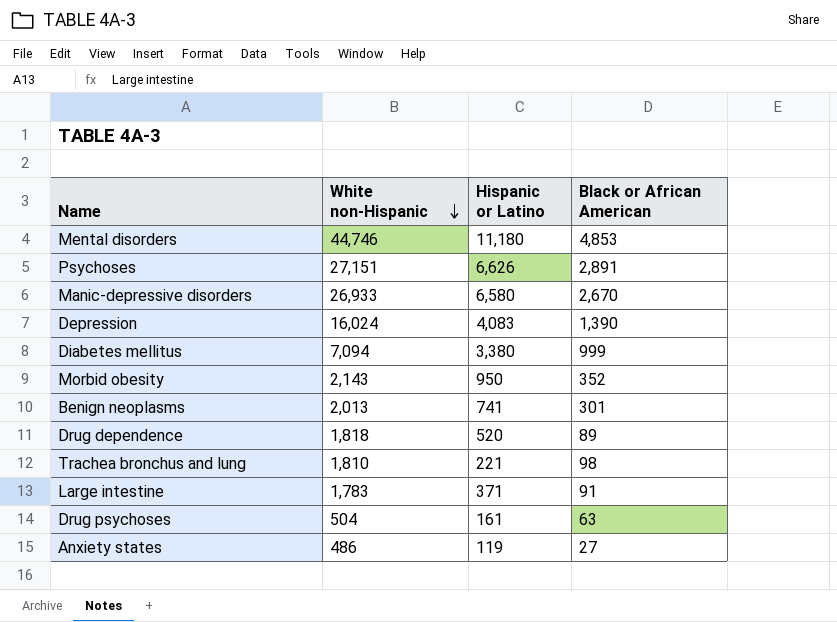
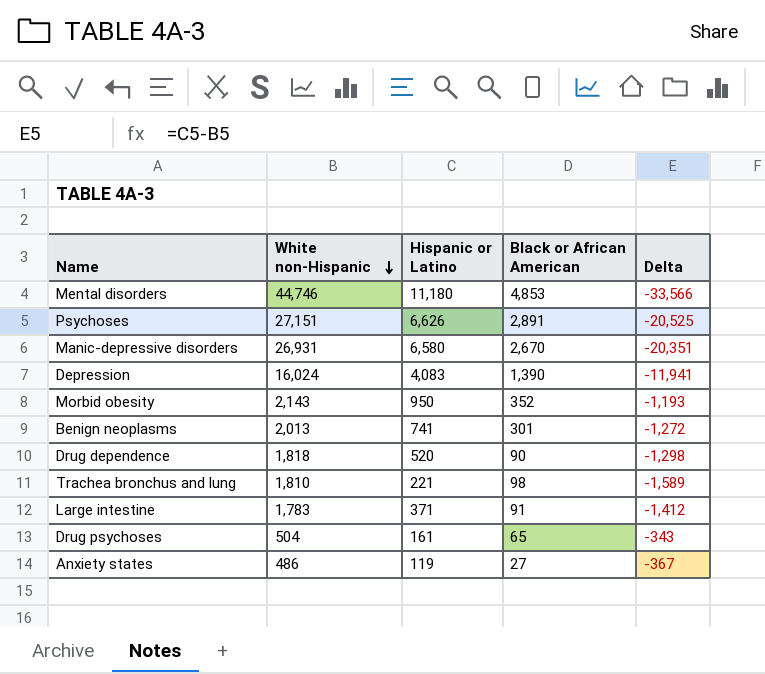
column Delta | formula: none -> [Hispanic or Latino] - [White non-Hispanic]
row Diabetes mellitus: 7,094 | 3,380 | 999 -> none
Manic-depressive disorders | White non-Hispanic: 26,933 -> 26,931
Drug dependence | Black or African American: 89 -> 90
Drug psychoses | Black or African American: 63 -> 65

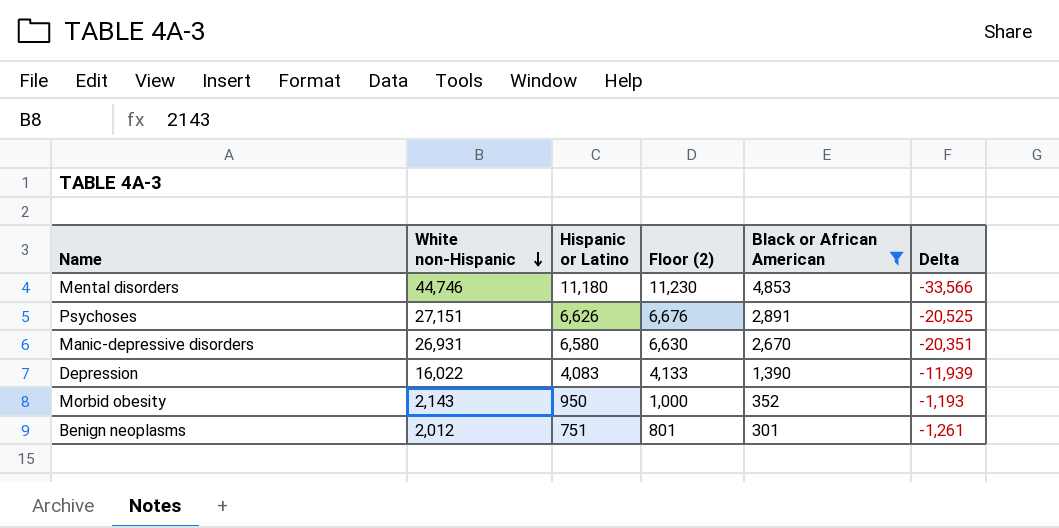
filter: none -> Black or African American >= 301
column Floor (2) | formula: none -> [Hispanic or Latino] + 50
Depression | White non-Hispanic: 16,024 -> 16,022
Depression | Delta: -11,941 -> -11,939
Benign neoplasms | White non-Hispanic: 2,013 -> 2,012
Benign neoplasms | Hispanic or Latino: 741 -> 751
Benign neoplasms | Delta: -1,272 -> -1,261

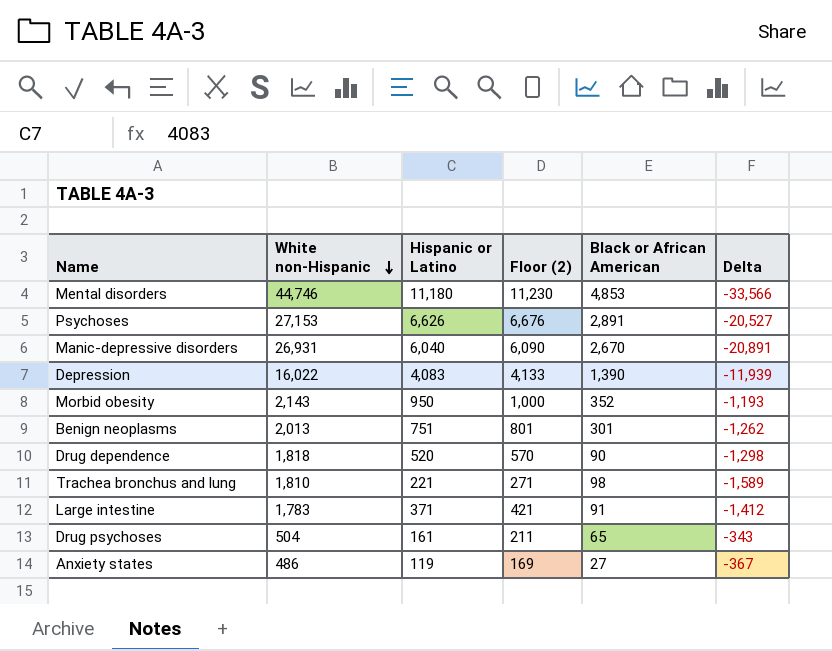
filter: Black or African American >= 301 -> none
Psychoses | White non-Hispanic: 27,151 -> 27,153
Psychoses | Delta: -20,525 -> -20,527
Manic-depressive disorders | Hispanic or Latino: 6,580 -> 6,040
Manic-depressive disorders | Floor (2): 6,630 -> 6,090
Manic-depressive disorders | Delta: -20,351 -> -20,891
Benign neoplasms | White non-Hispanic: 2,012 -> 2,013
Benign neoplasms | Delta: -1,261 -> -1,262

